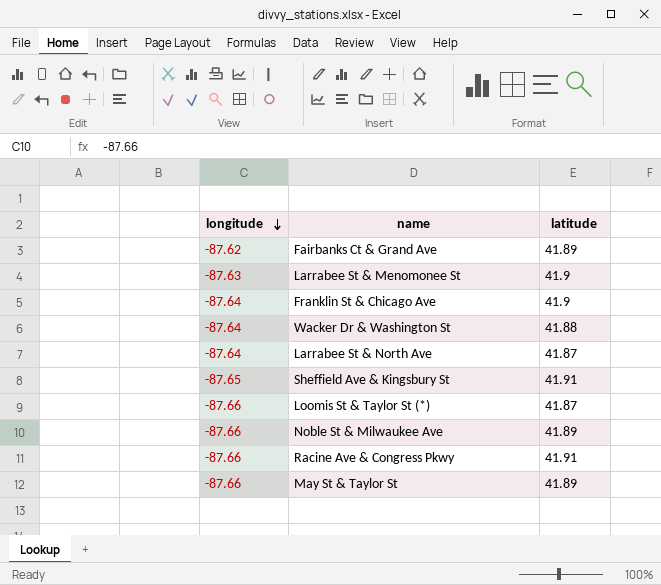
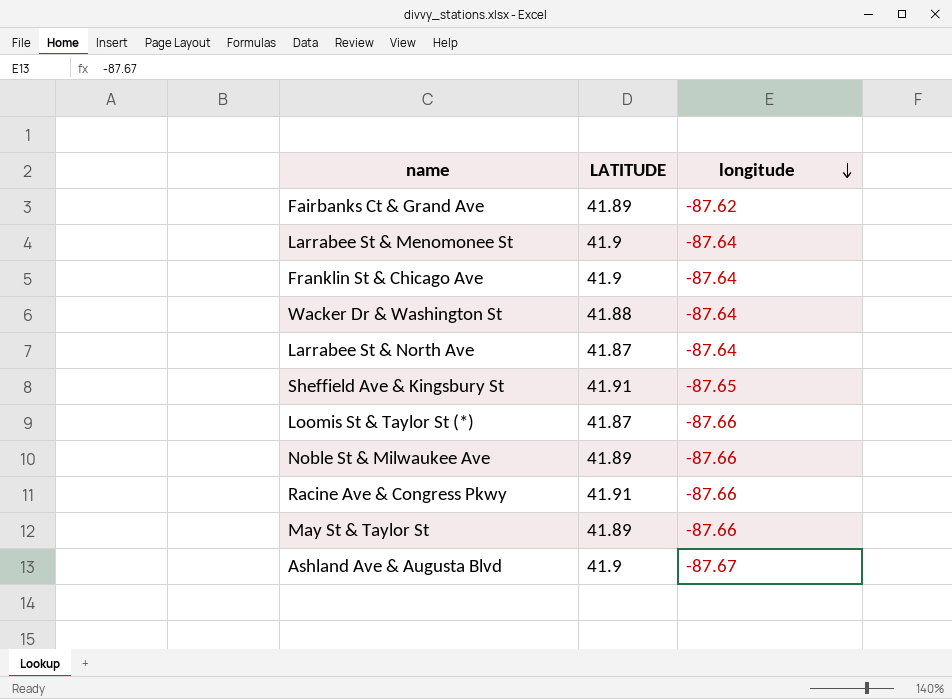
column name: latitude -> LATITUDE
column longitude | position: 1 -> 3
Larrabee St & Menomonee St | longitude: -87.63 -> -87.64
row Ashland Ave & Augusta Blvd: none -> 41.9 | -87.67

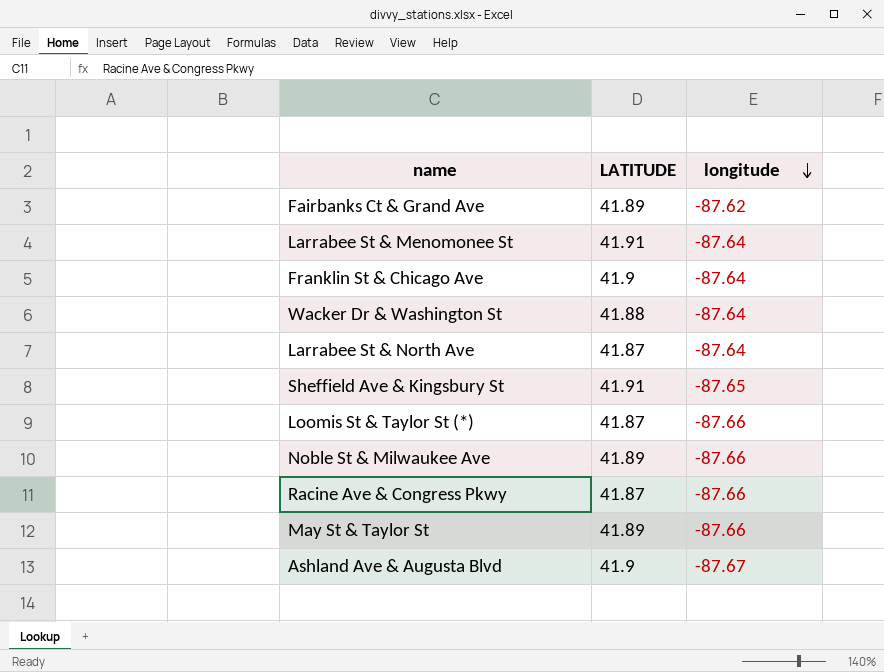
Larrabee St & Menomonee St | LATITUDE: 41.9 -> 41.91
Racine Ave & Congress Pkwy | LATITUDE: 41.91 -> 41.87

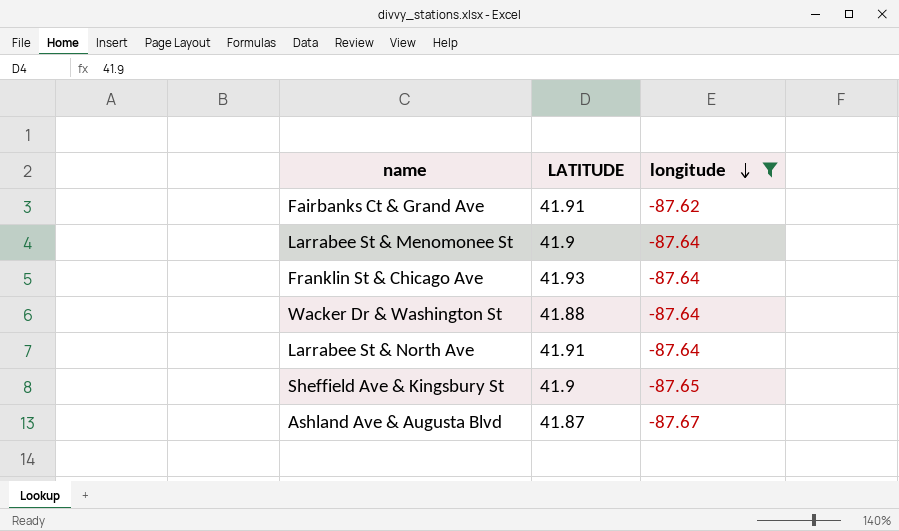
filter: none -> longitude != -87.66
Fairbanks Ct & Grand Ave | LATITUDE: 41.89 -> 41.91
Larrabee St & Menomonee St | LATITUDE: 41.91 -> 41.9
Franklin St & Chicago Ave | LATITUDE: 41.9 -> 41.93
Larrabee St & North Ave | LATITUDE: 41.87 -> 41.91
Sheffield Ave & Kingsbury St | LATITUDE: 41.91 -> 41.9
Ashland Ave & Augusta Blvd | LATITUDE: 41.9 -> 41.87

